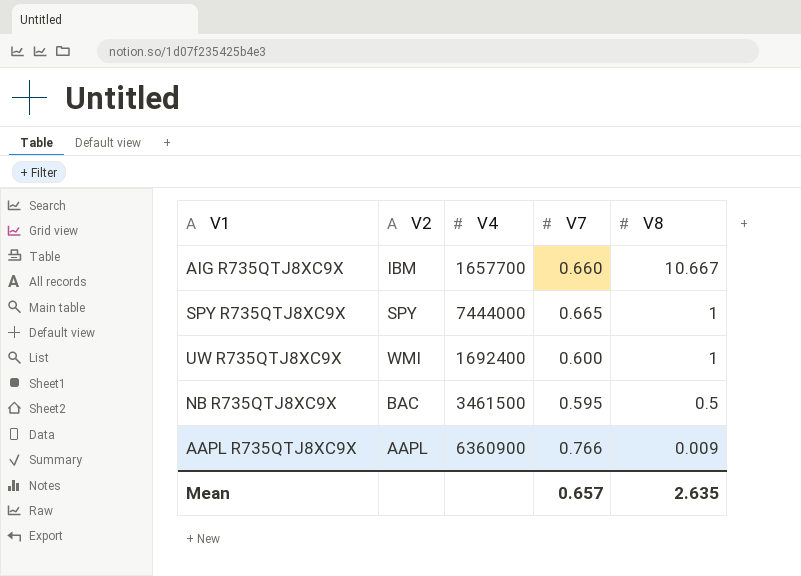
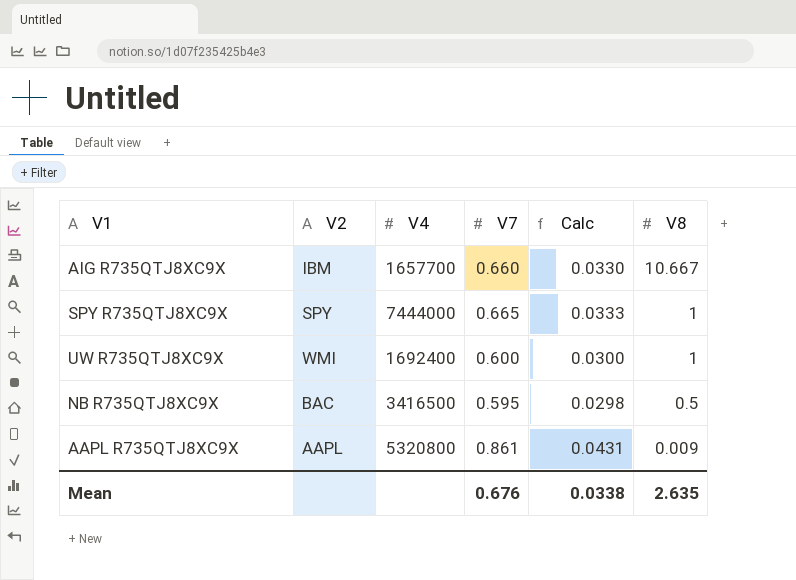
column Calc | formula: none -> [V7] * 0.05
NB R735QTJ8XC9X | V4: 3461500 -> 3416500
AAPL R735QTJ8XC9X | V4: 6360900 -> 5320800
AAPL R735QTJ8XC9X | V7: 0.766 -> 0.861
Mean | V7: 0.657 -> 0.676

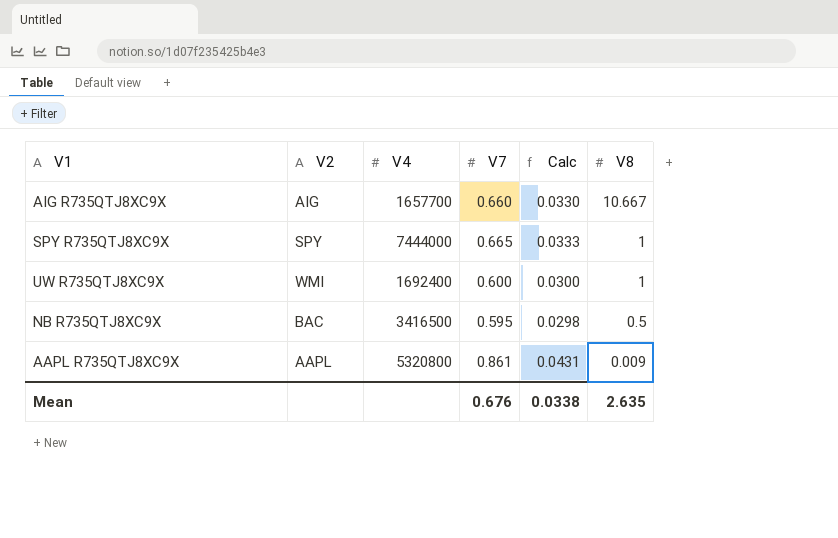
AIG R735QTJ8XC9X | V2: IBM -> AIG

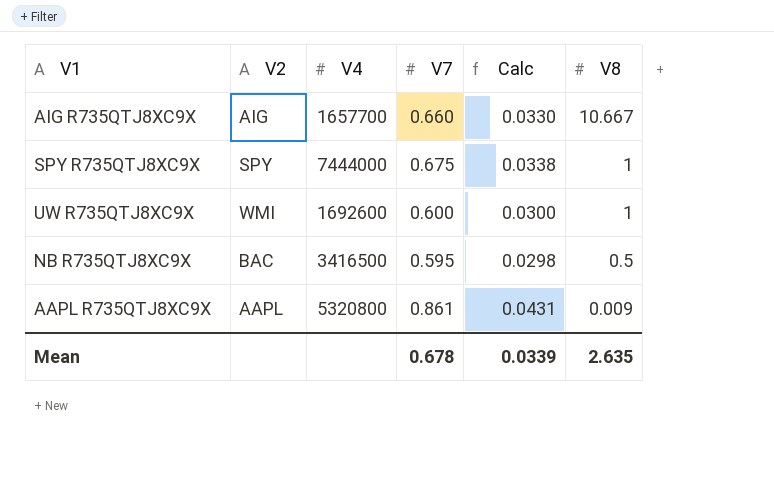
SPY R735QTJ8XC9X | V7: 0.665 -> 0.675
SPY R735QTJ8XC9X | Calc: 0.0333 -> 0.0338
UW R735QTJ8XC9X | V4: 1692400 -> 1692600
Mean | V7: 0.676 -> 0.678
Mean | Calc: 0.0338 -> 0.0339

